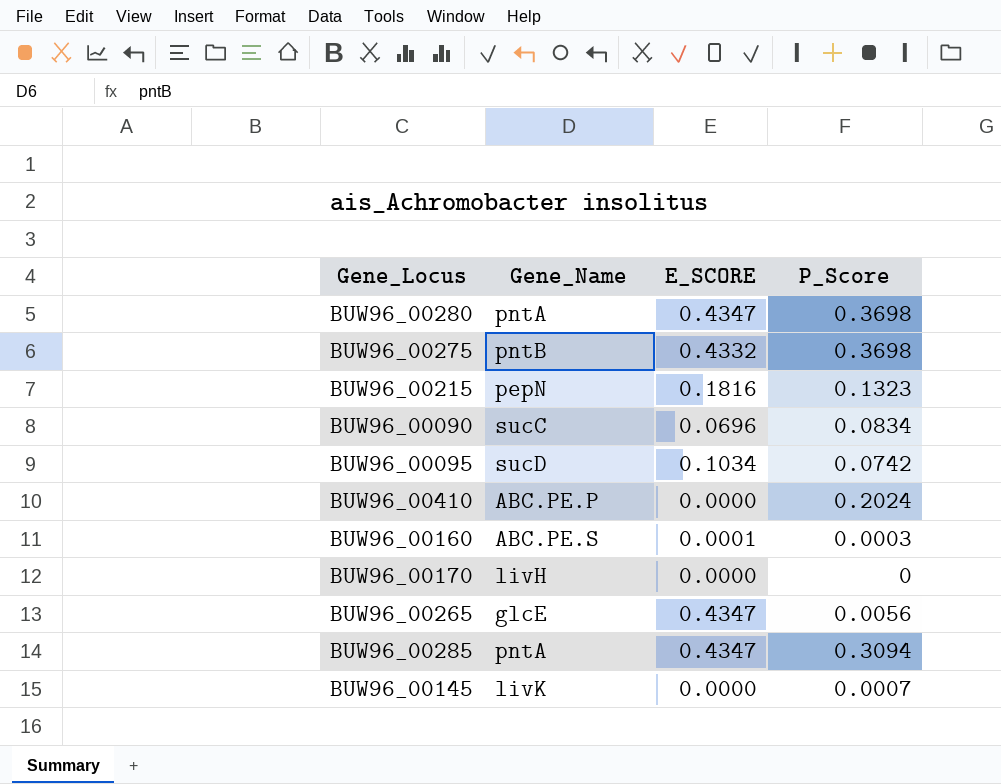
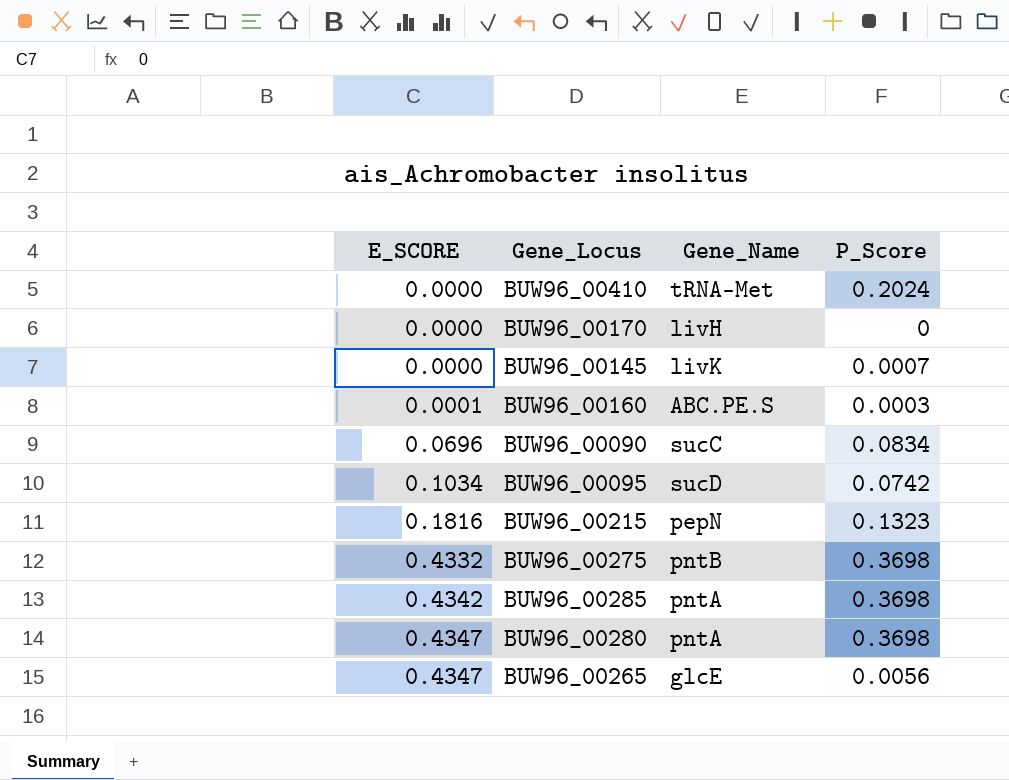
row order: none -> E_SCORE ascending
column E_SCORE | position: 3 -> 1
BUW96_00410 | Gene_Name: ABC.PE.P -> tRNA-Met
BUW96_00285 | E_SCORE: 0.4347 -> 0.4342
BUW96_00285 | P_Score: 0.3094 -> 0.3698

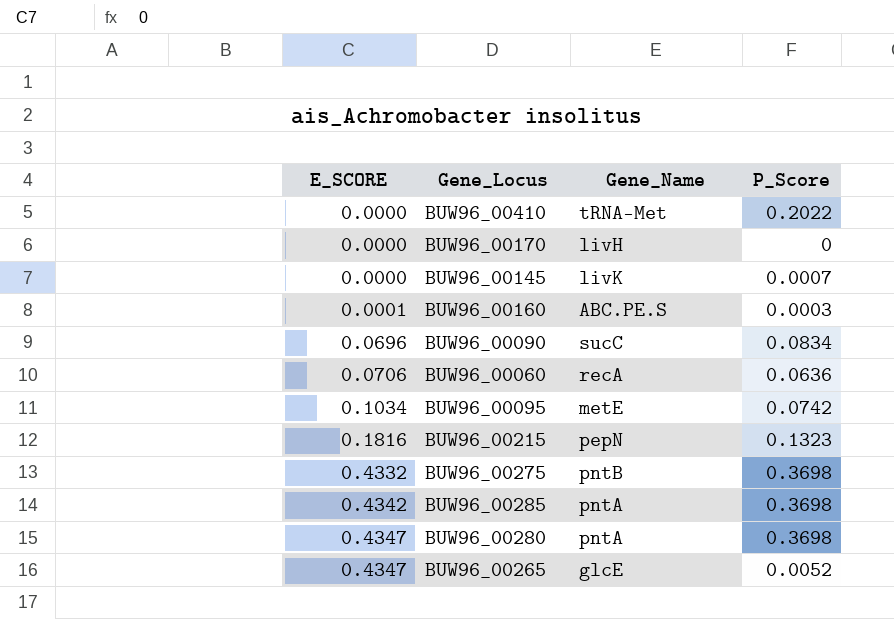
BUW96_00410 | P_Score: 0.2024 -> 0.2022
row BUW96_00060: none -> 0.0706 | recA | 0.0636
BUW96_00095 | Gene_Name: sucD -> metE
BUW96_00265 | P_Score: 0.0056 -> 0.0052

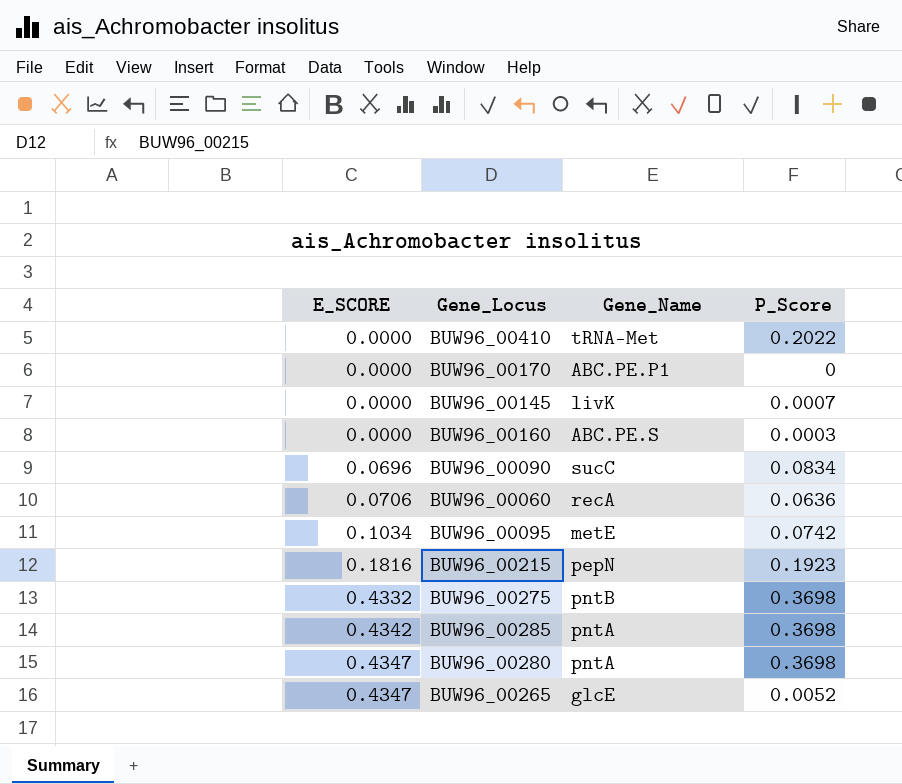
BUW96_00170 | Gene_Name: livH -> ABC.PE.P1
BUW96_00160 | E_SCORE: 0.0001 -> 0.0000
BUW96_00215 | P_Score: 0.1323 -> 0.1923

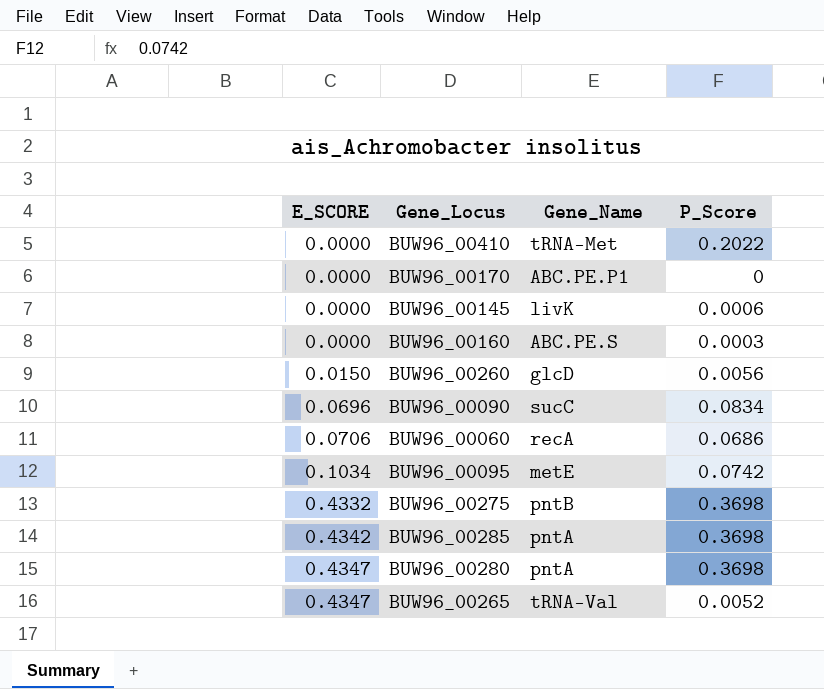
row BUW96_00215: 0.1816 | pepN | 0.1923 -> none
BUW96_00145 | P_Score: 0.0007 -> 0.0006
row BUW96_00260: none -> 0.0150 | glcD | 0.0056
BUW96_00060 | P_Score: 0.0636 -> 0.0686
BUW96_00265 | Gene_Name: glcE -> tRNA-Val

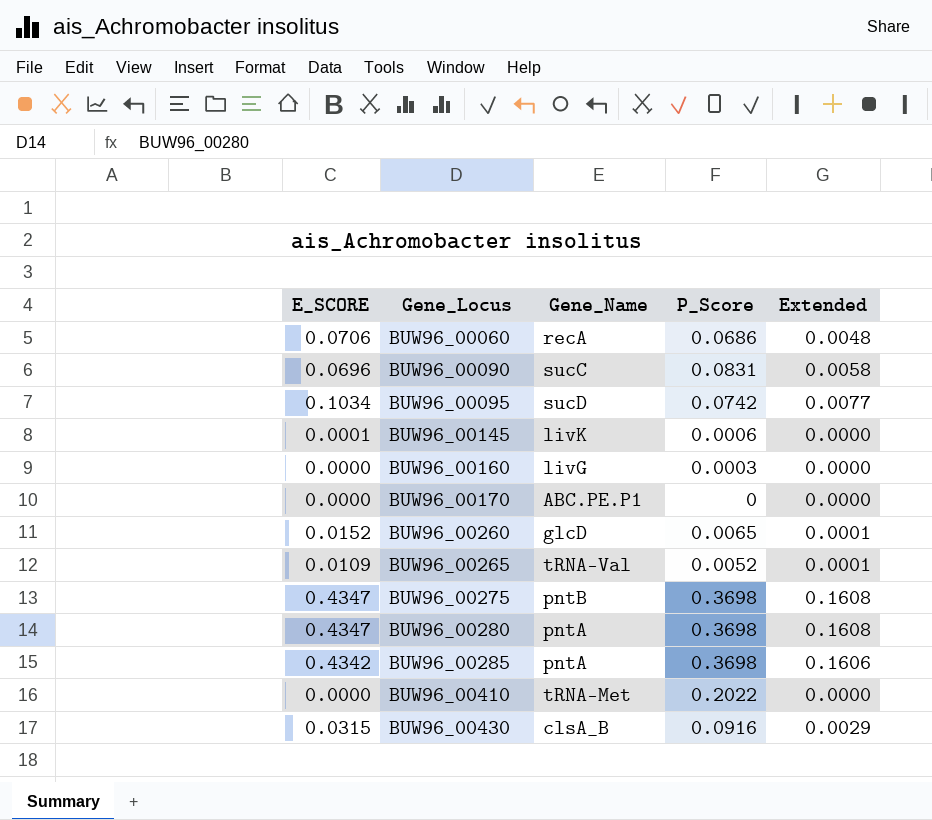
row order: E_SCORE ascending -> Gene_Locus ascending
column Extended | formula: none -> [E_SCORE] * [P_Score]
BUW96_00090 | P_Score: 0.0834 -> 0.0831
BUW96_00095 | Gene_Name: metE -> sucD
BUW96_00145 | E_SCORE: 0.0000 -> 0.0001
BUW96_00160 | Gene_Name: ABC.PE.S -> livG
BUW96_00260 | E_SCORE: 0.0150 -> 0.0152
BUW96_00260 | P_Score: 0.0056 -> 0.0065
BUW96_00265 | E_SCORE: 0.4347 -> 0.0109
BUW96_00275 | E_SCORE: 0.4332 -> 0.4347
row BUW96_00430: none -> 0.0315 | clsA_B | 0.0916 | 0.0029

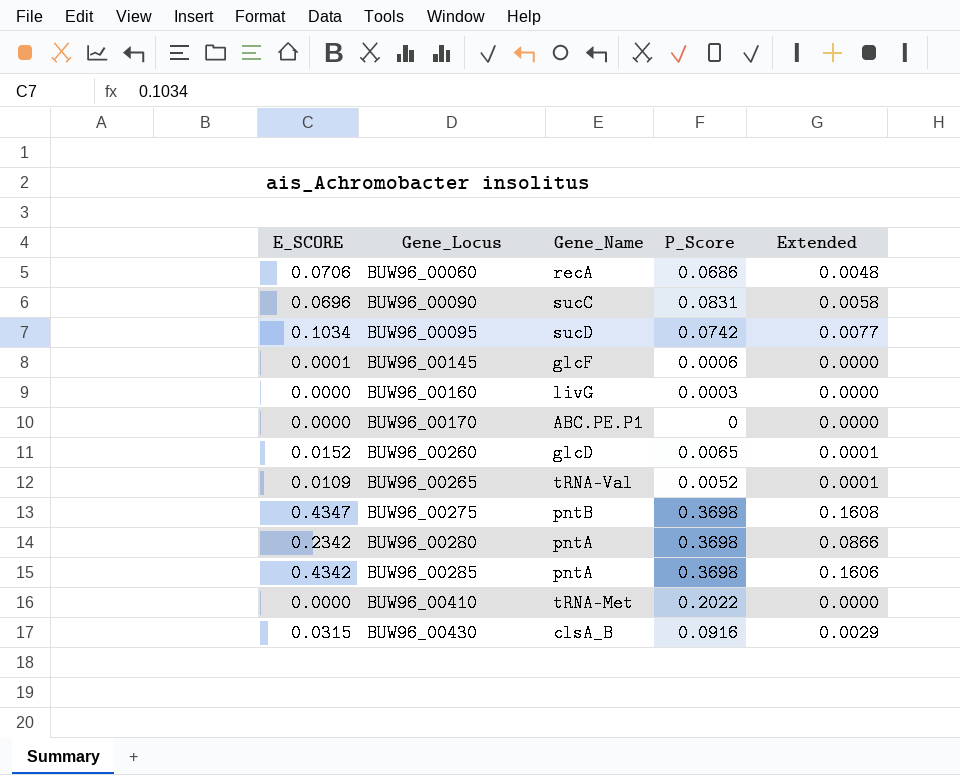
BUW96_00145 | Gene_Name: livK -> glcF
BUW96_00280 | E_SCORE: 0.4347 -> 0.2342
BUW96_00280 | Extended: 0.1608 -> 0.0866

